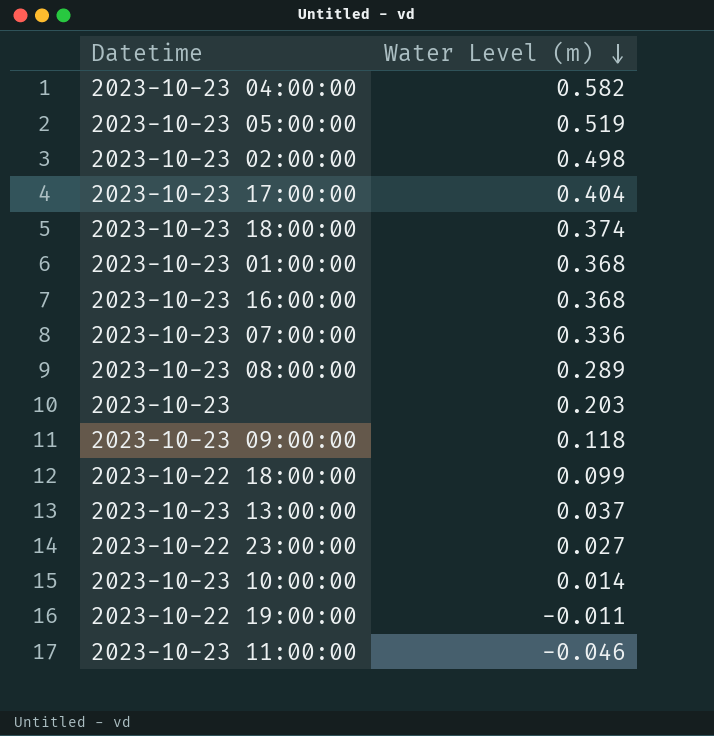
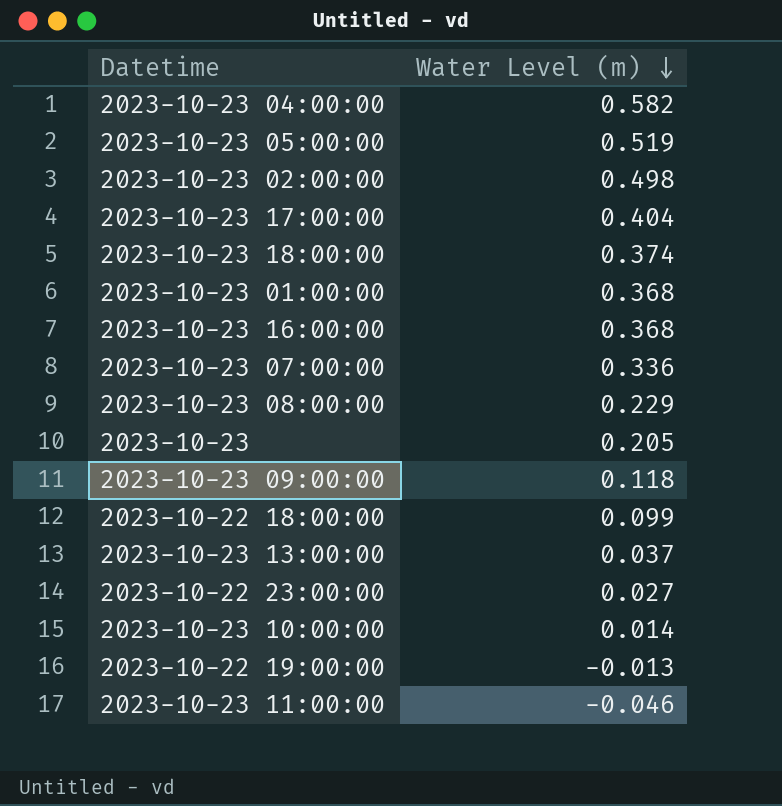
2023-10-23 08:00:00 | Water Level (m): 0.289 -> 0.229
2023-10-23 | Water Level (m): 0.203 -> 0.205
2023-10-22 19:00:00 | Water Level (m): -0.011 -> -0.013

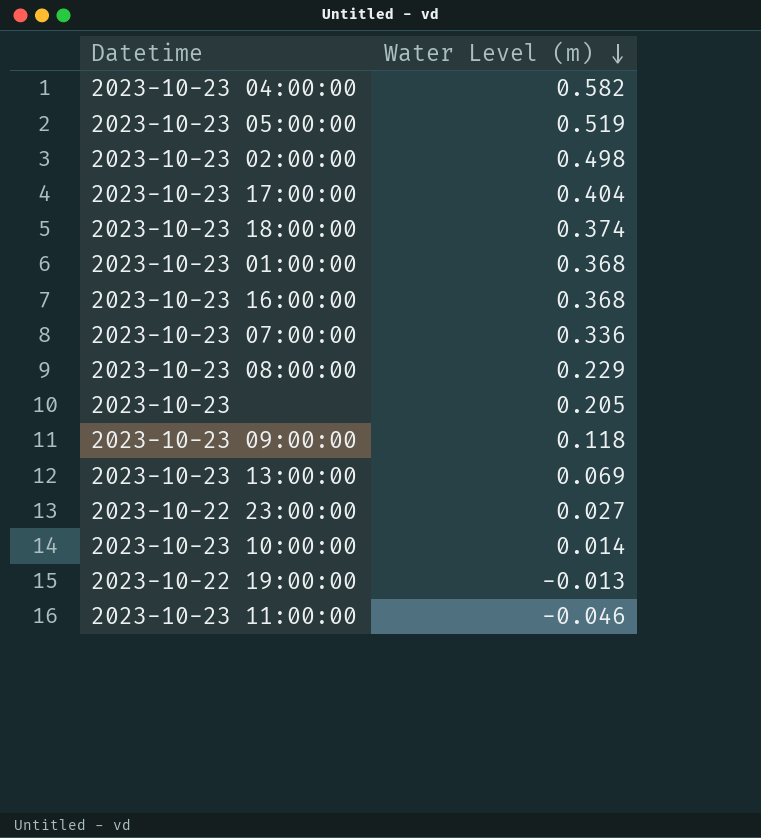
row 2023-10-22 18:00:00: 0.099 -> none
2023-10-23 13:00:00 | Water Level (m): 0.037 -> 0.069

